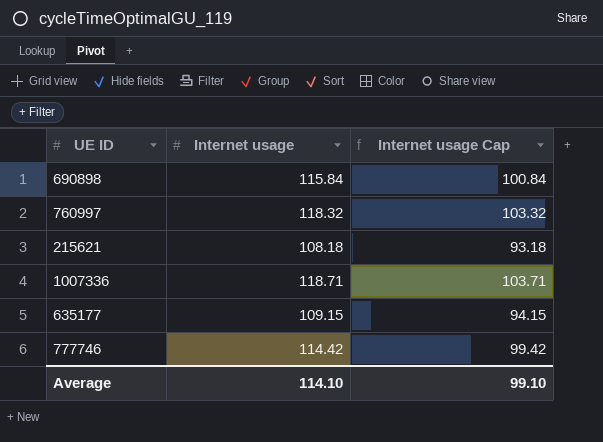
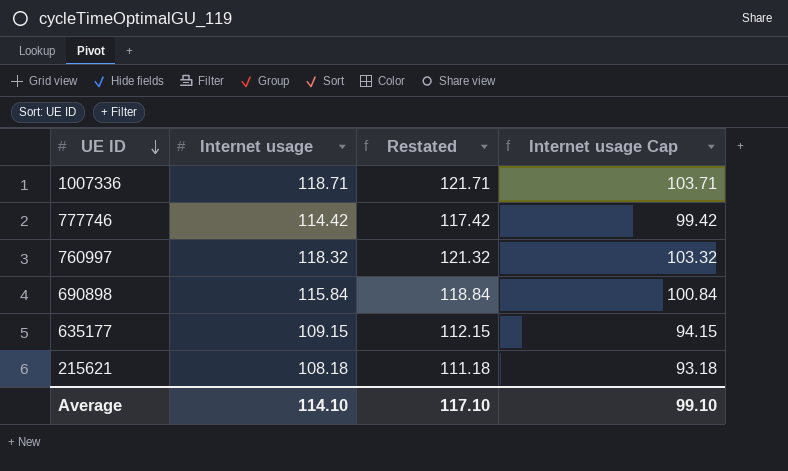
row order: none -> UE ID descending
column Restated | formula: none -> [Internet usage] + 3

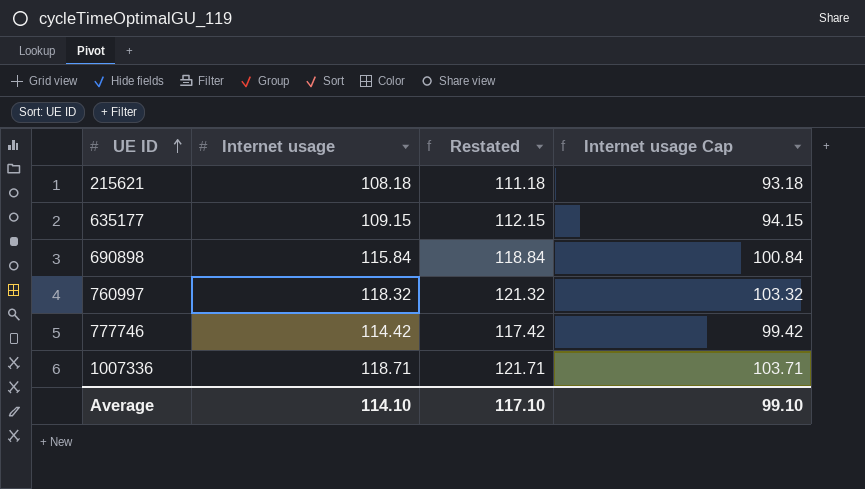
row order: UE ID descending -> UE ID ascending

